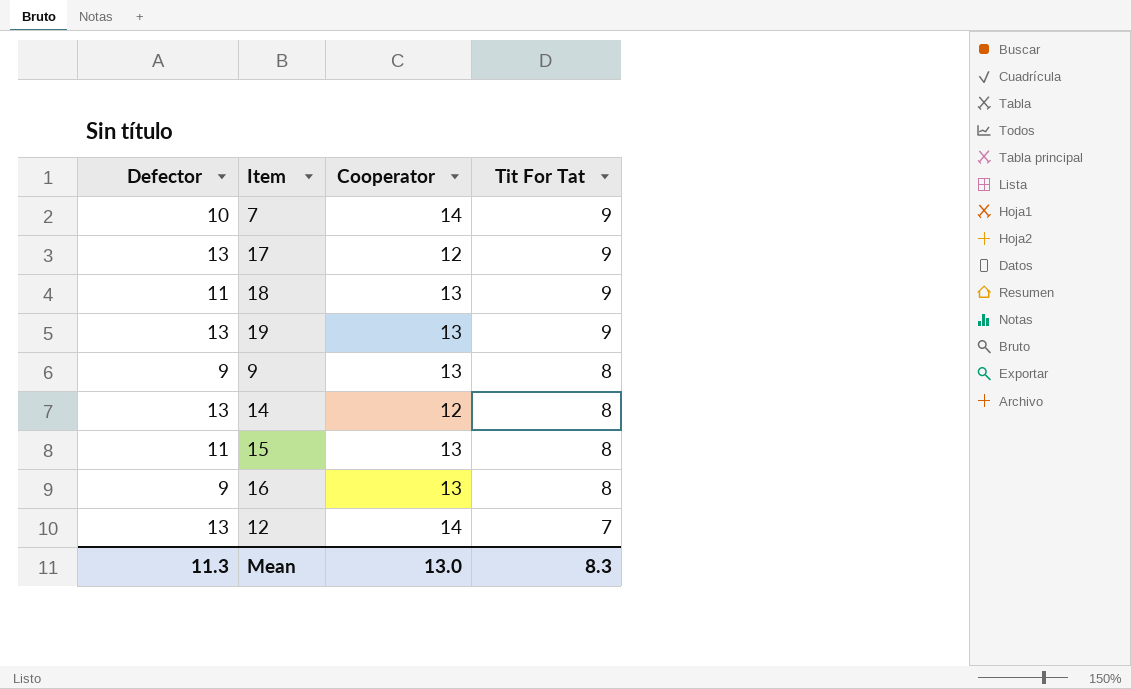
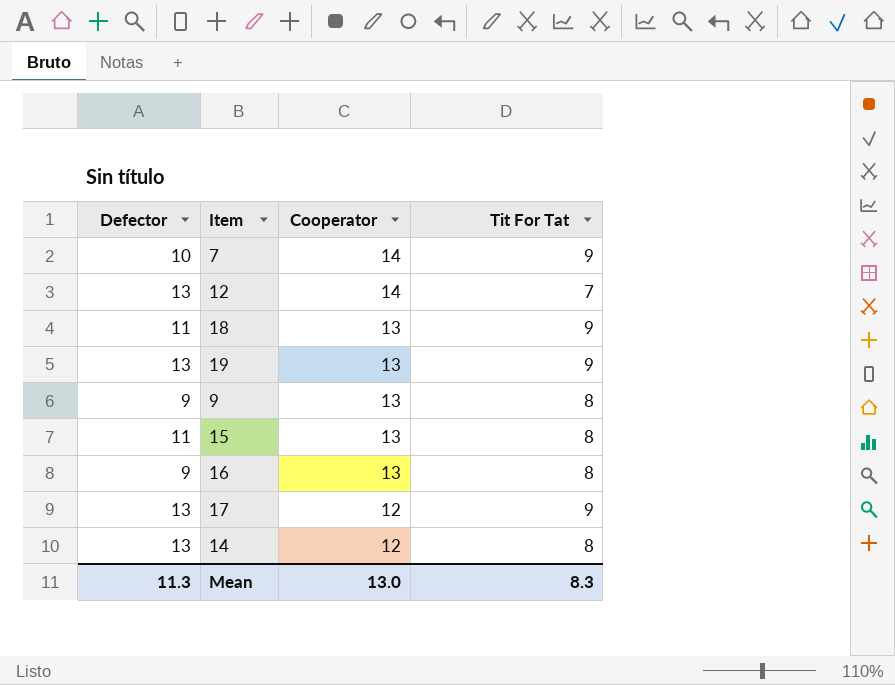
row order: Tit For Tat descending -> Cooperator descending

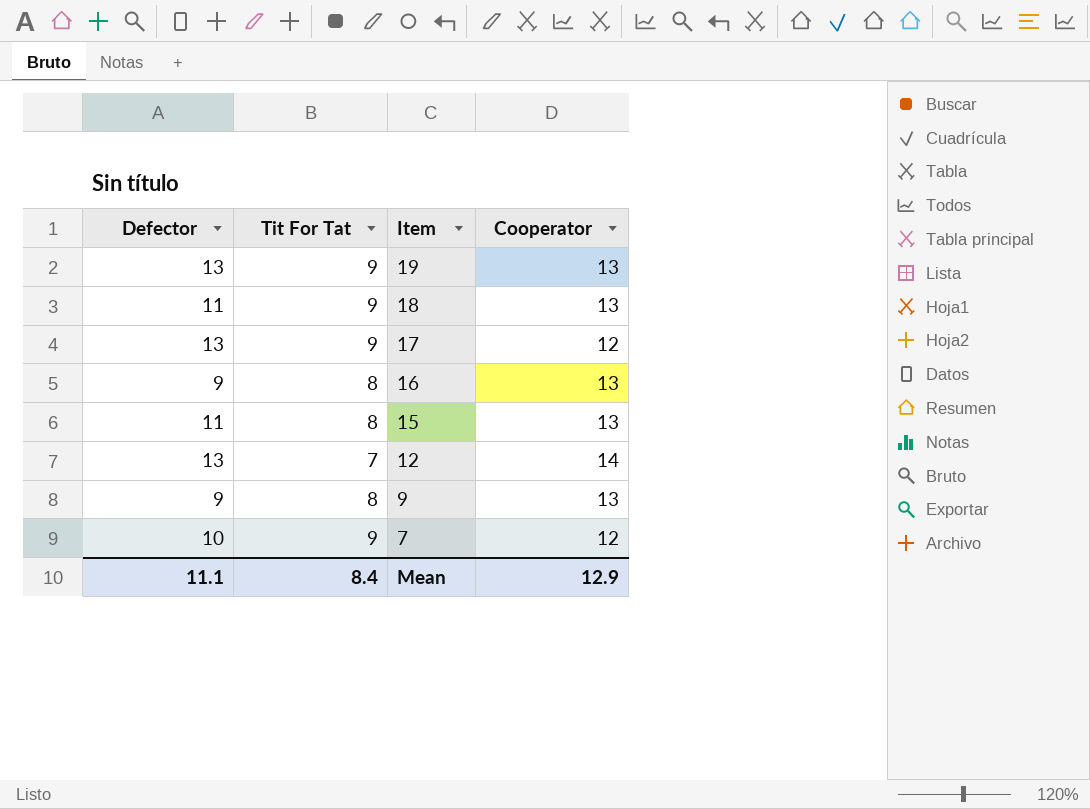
row order: Cooperator descending -> Item descending
column Tit For Tat | position: 4 -> 2
row 14: 13 | 12 | 8 -> none
7 | Cooperator: 14 -> 12
Mean | Defector: 11.3 -> 11.1
Mean | Tit For Tat: 8.3 -> 8.4
Mean | Cooperator: 13.0 -> 12.9

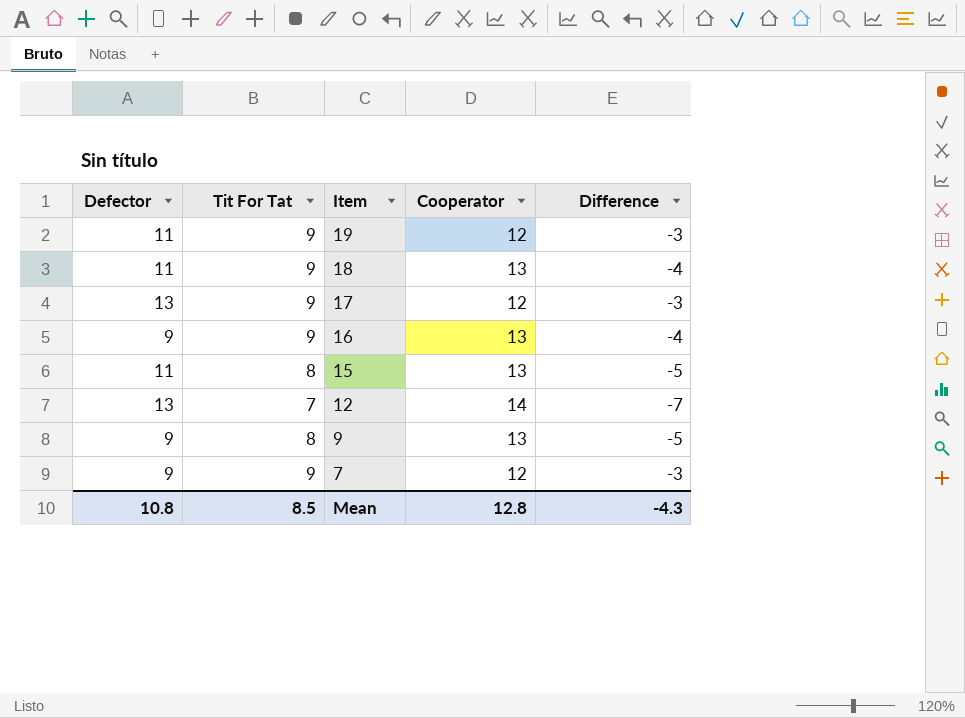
column Difference | formula: none -> [Tit For Tat] - [Cooperator]
19 | Defector: 13 -> 11
19 | Cooperator: 13 -> 12
16 | Tit For Tat: 8 -> 9
7 | Defector: 10 -> 9
Mean | Defector: 11.1 -> 10.8
Mean | Tit For Tat: 8.4 -> 8.5
Mean | Cooperator: 12.9 -> 12.8

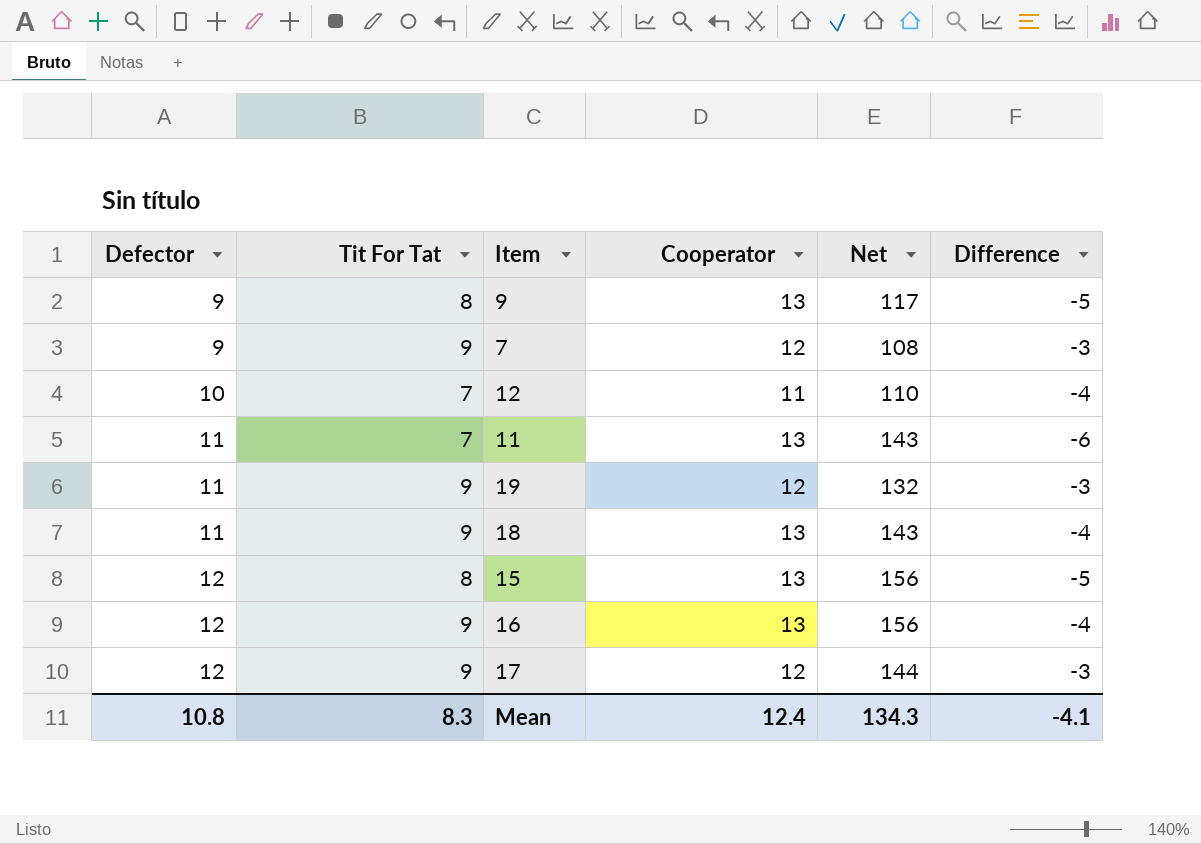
row order: Item descending -> Defector ascending
column Net | formula: none -> [Defector] * [Cooperator]
12 | Defector: 13 -> 10
12 | Cooperator: 14 -> 11
12 | Difference: -7 -> -4
row 11: none -> 11 | 7 | 13 | 143 | -6
15 | Defector: 11 -> 12
16 | Defector: 9 -> 12
17 | Defector: 13 -> 12
Mean | Tit For Tat: 8.5 -> 8.3
Mean | Cooperator: 12.8 -> 12.4
Mean | Difference: -4.3 -> -4.1

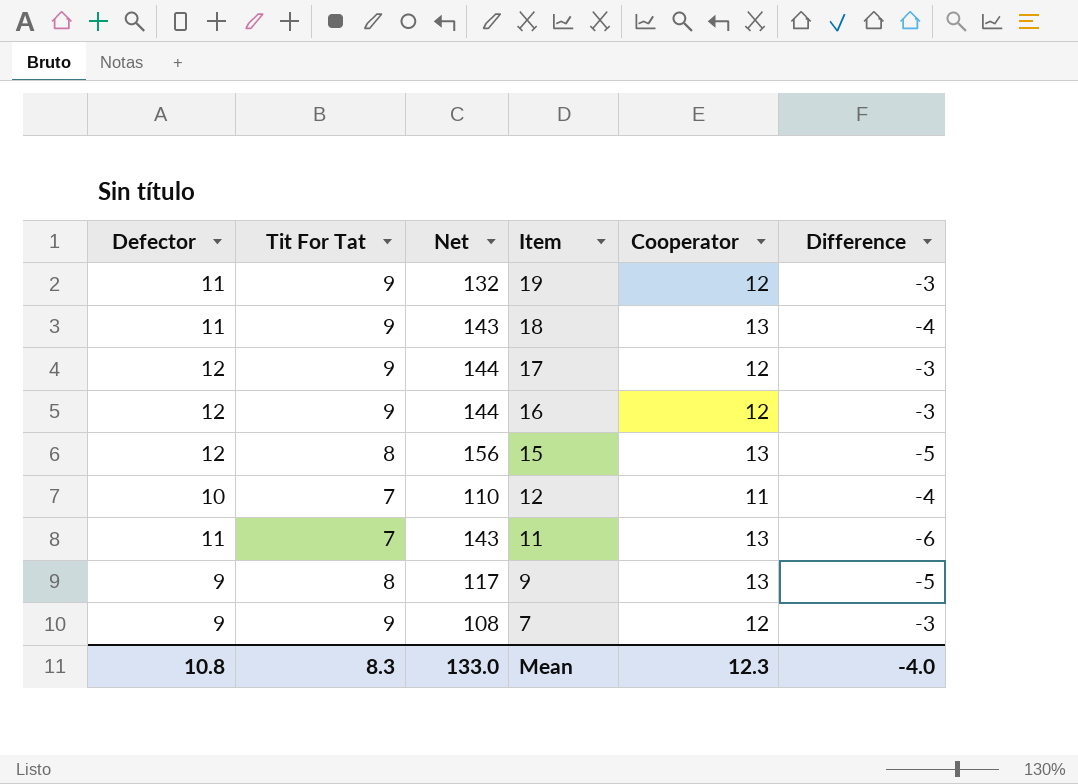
row order: Defector ascending -> Item descending
column Net | position: 5 -> 3
16 | Net: 156 -> 144
16 | Cooperator: 13 -> 12
16 | Difference: -4 -> -3
Mean | Net: 134.3 -> 133.0
Mean | Cooperator: 12.4 -> 12.3
Mean | Difference: -4.1 -> -4.0

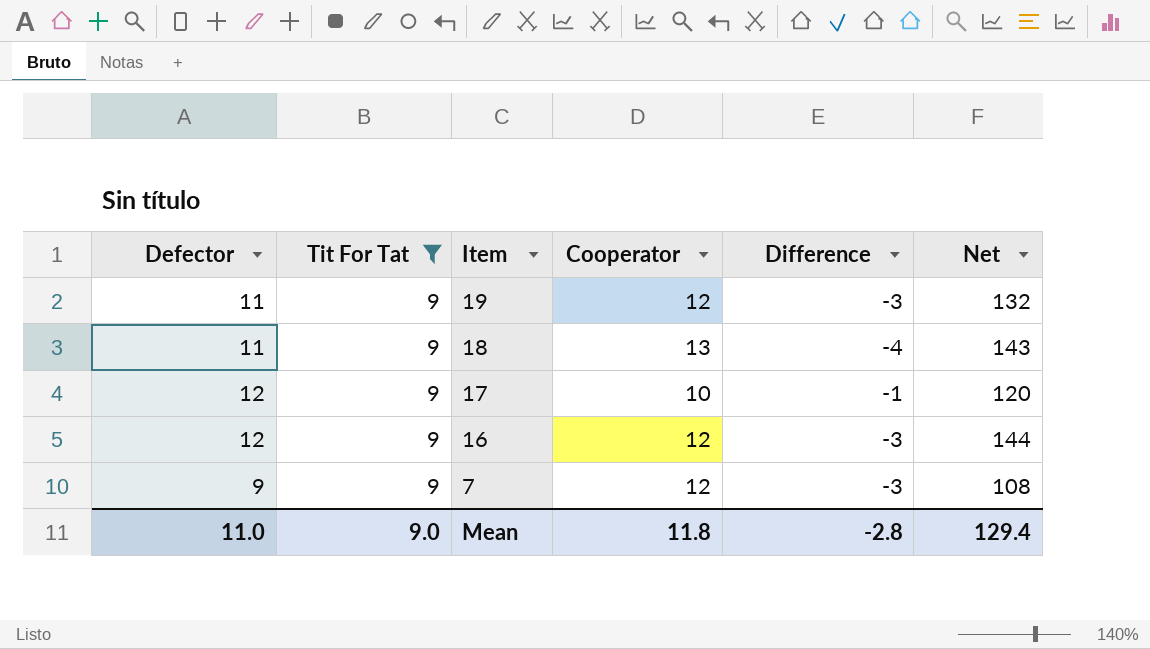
filter: none -> Tit For Tat = 9
column Net | position: 3 -> 6
17 | Cooperator: 12 -> 10
17 | Difference: -3 -> -1
17 | Net: 144 -> 120
Mean | Defector: 10.8 -> 11.0
Mean | Tit For Tat: 8.3 -> 9.0
Mean | Cooperator: 12.3 -> 11.8
Mean | Difference: -4.0 -> -2.8
Mean | Net: 133.0 -> 129.4

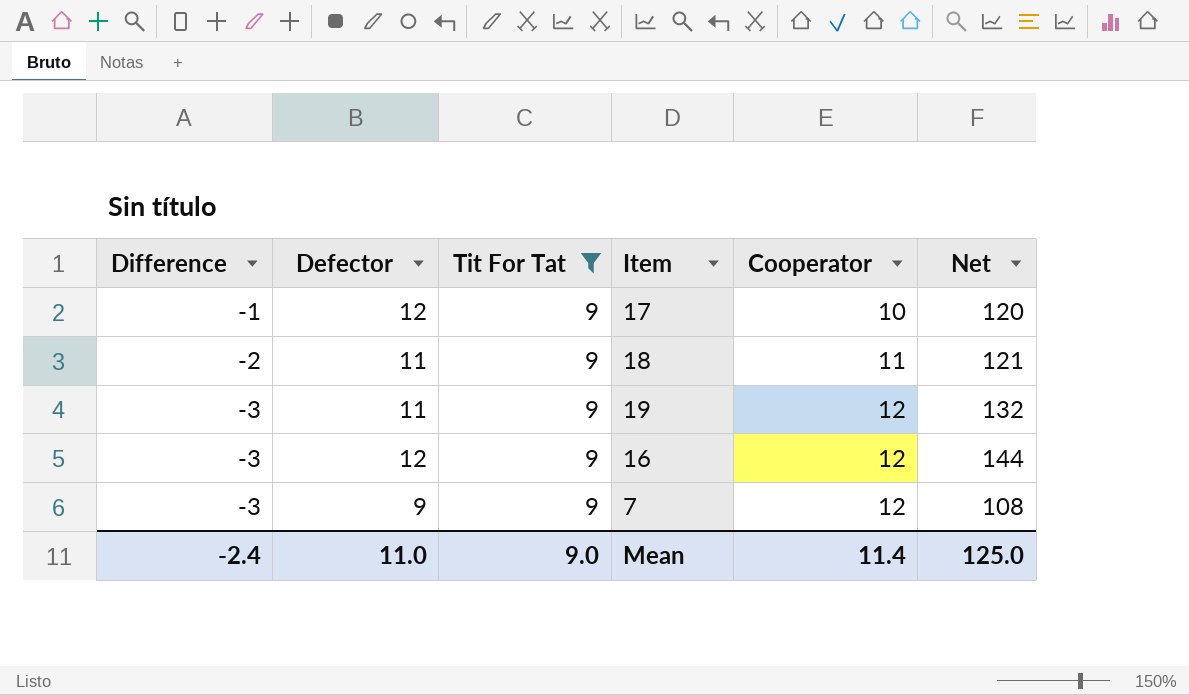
row order: Item descending -> Difference descending
column Difference | position: 5 -> 1
18 | Difference: -4 -> -2
18 | Cooperator: 13 -> 11
18 | Net: 143 -> 121
Mean | Difference: -2.8 -> -2.4
Mean | Cooperator: 11.8 -> 11.4
Mean | Net: 129.4 -> 125.0

